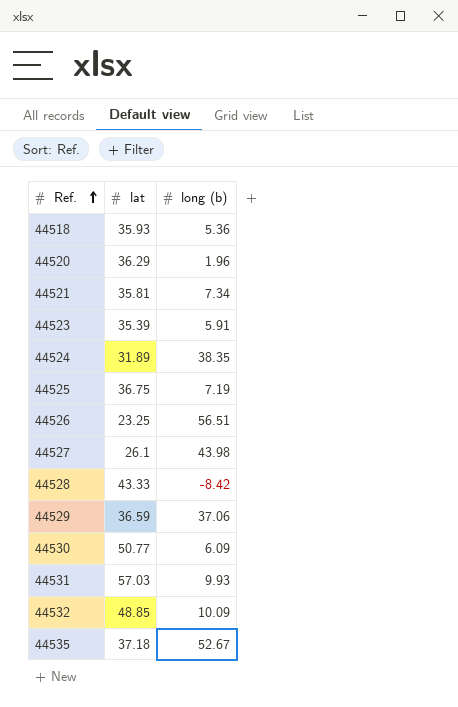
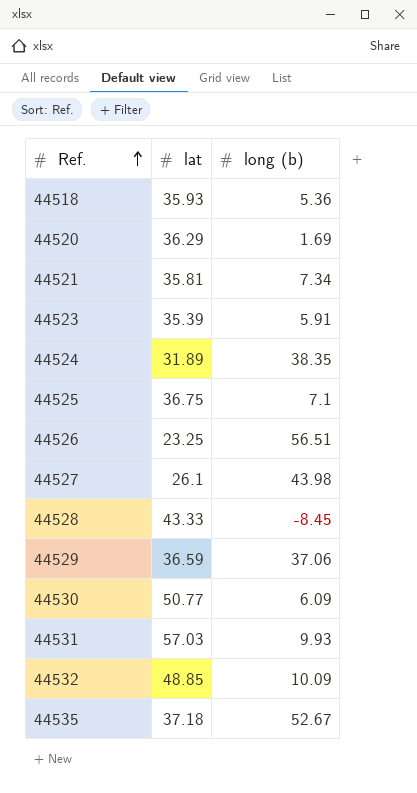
44520 | long (b): 1.96 -> 1.69
44525 | long (b): 7.19 -> 7.1
44528 | long (b): -8.42 -> -8.45

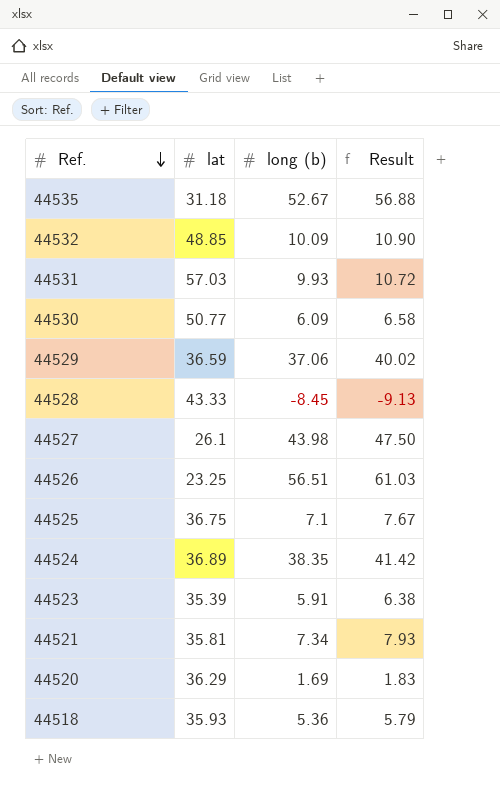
row order: Ref. ascending -> Ref. descending
column Result | formula: none -> [long (b)] * 1.08
44535 | lat: 37.18 -> 31.18
44524 | lat: 31.89 -> 36.89

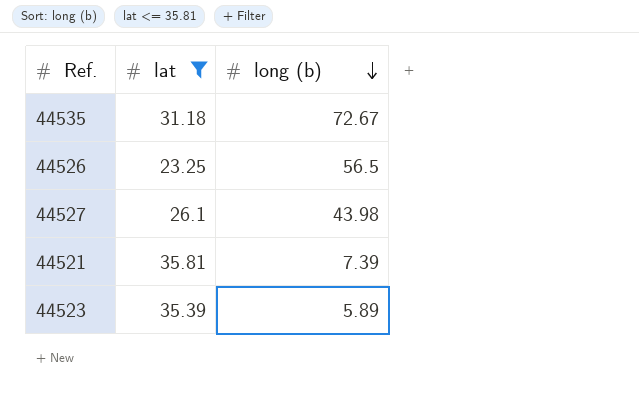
filter: none -> lat <= 35.81
row order: Ref. descending -> long (b) descending
column Result | formula: [long (b)] * 1.08 -> none
44535 | long (b): 52.67 -> 72.67
44526 | long (b): 56.51 -> 56.5
44521 | long (b): 7.34 -> 7.39
44523 | long (b): 5.91 -> 5.89

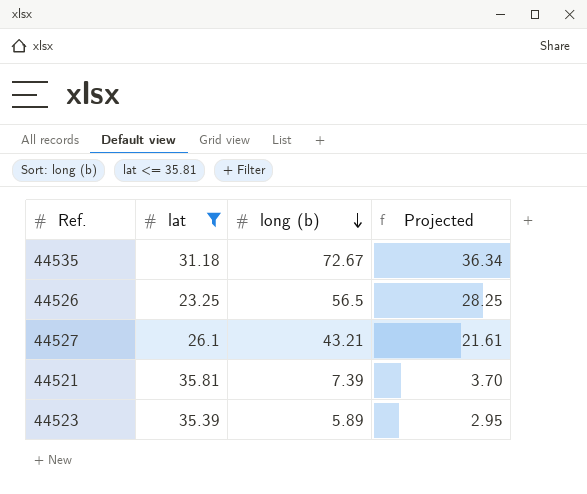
column Projected | formula: none -> [long (b)] * 0.5
44527 | long (b): 43.98 -> 43.21

